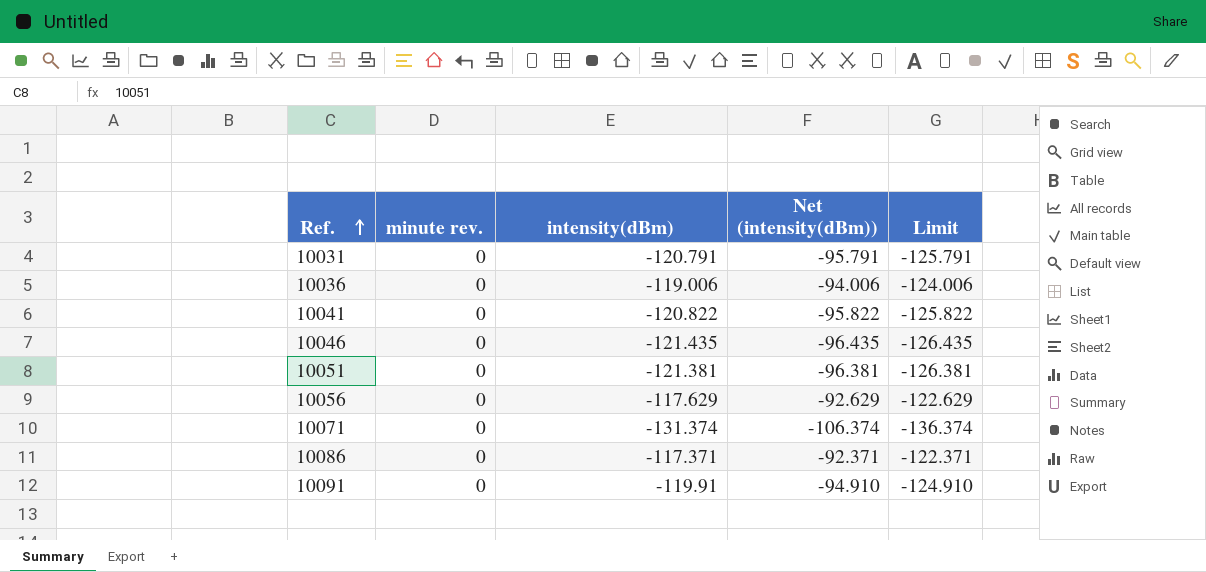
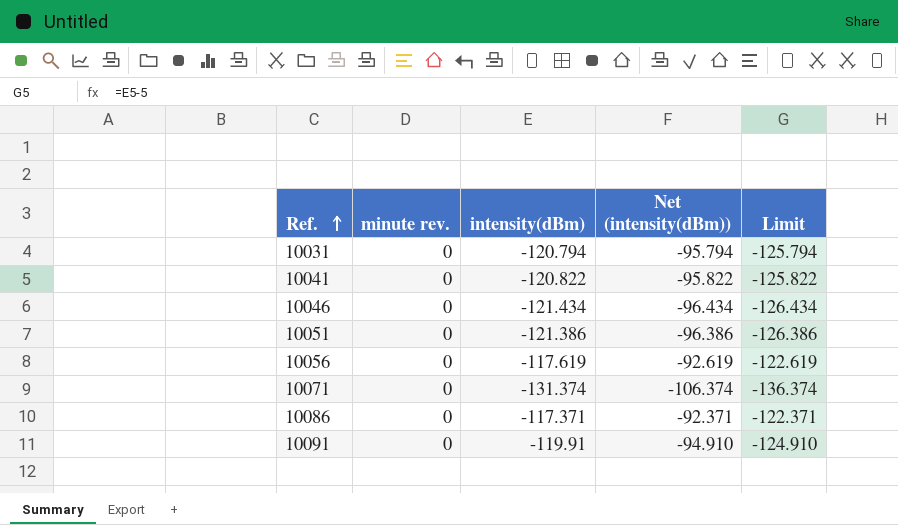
row 10036: 0 | -119.006 | -94.006 | -124.006 -> none
10031 | intensity(dBm): -120.791 -> -120.794
10031 | Net (intensity(dBm)): -95.791 -> -95.794
10031 | Limit: -125.791 -> -125.794
10046 | intensity(dBm): -121.435 -> -121.434
10046 | Net (intensity(dBm)): -96.435 -> -96.434
10046 | Limit: -126.435 -> -126.434
10051 | intensity(dBm): -121.381 -> -121.386
10051 | Net (intensity(dBm)): -96.381 -> -96.386
10051 | Limit: -126.381 -> -126.386
10056 | intensity(dBm): -117.629 -> -117.619
10056 | Net (intensity(dBm)): -92.629 -> -92.619
10056 | Limit: -122.629 -> -122.619

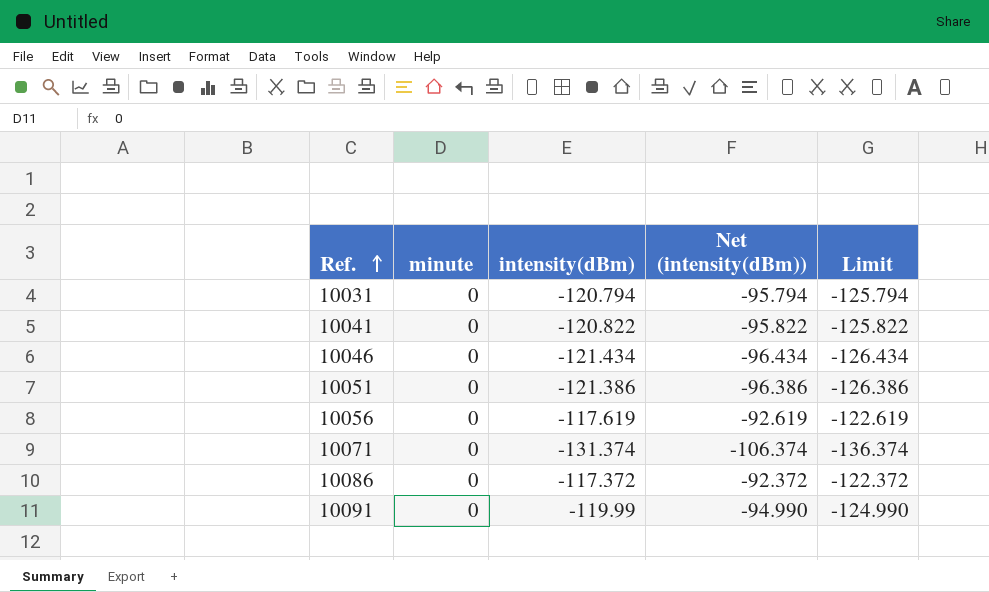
column name: minute rev. -> minute
10086 | intensity(dBm): -117.371 -> -117.372
10086 | Net (intensity(dBm)): -92.371 -> -92.372
10086 | Limit: -122.371 -> -122.372
10091 | intensity(dBm): -119.91 -> -119.99
10091 | Net (intensity(dBm)): -94.910 -> -94.990
10091 | Limit: -124.910 -> -124.990

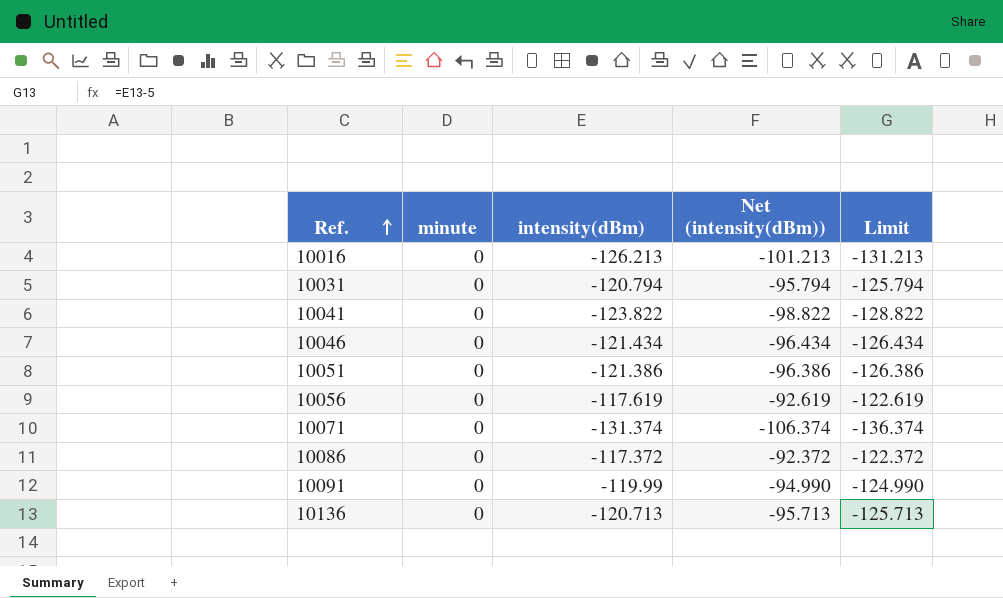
row 10016: none -> 0 | -126.213 | -101.213 | -131.213
10041 | intensity(dBm): -120.822 -> -123.822
10041 | Net (intensity(dBm)): -95.822 -> -98.822
10041 | Limit: -125.822 -> -128.822
row 10136: none -> 0 | -120.713 | -95.713 | -125.713

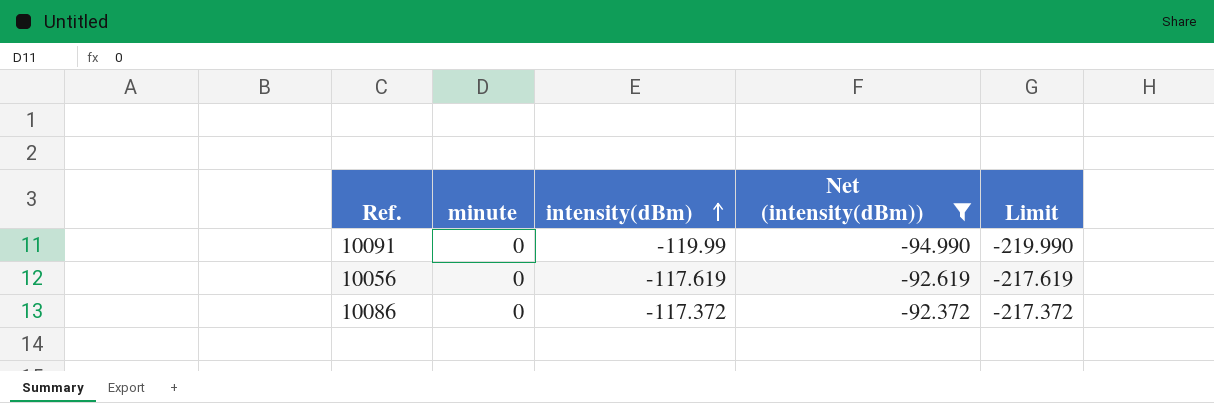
filter: none -> Net (intensity(dBm)) >= -94.990
row order: Ref. ascending -> intensity(dBm) ascending
column Limit | formula: [intensity(dBm)] - 5 -> [intensity(dBm)] - 100

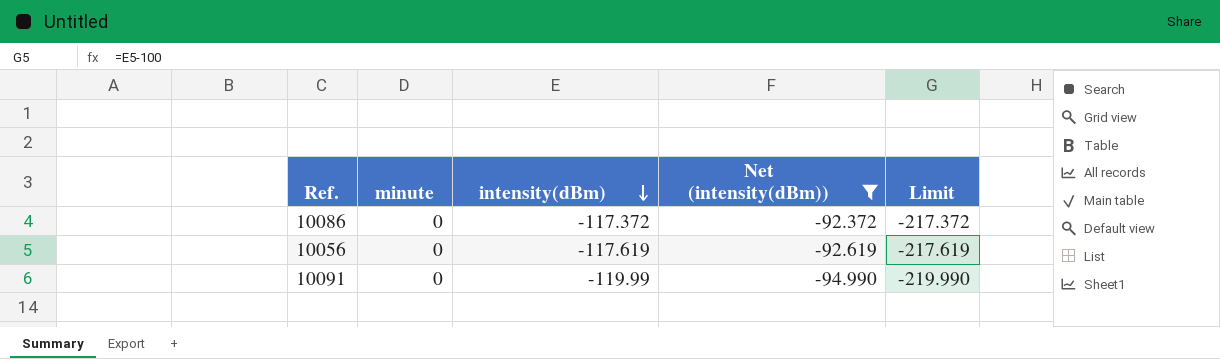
row order: intensity(dBm) ascending -> intensity(dBm) descending

